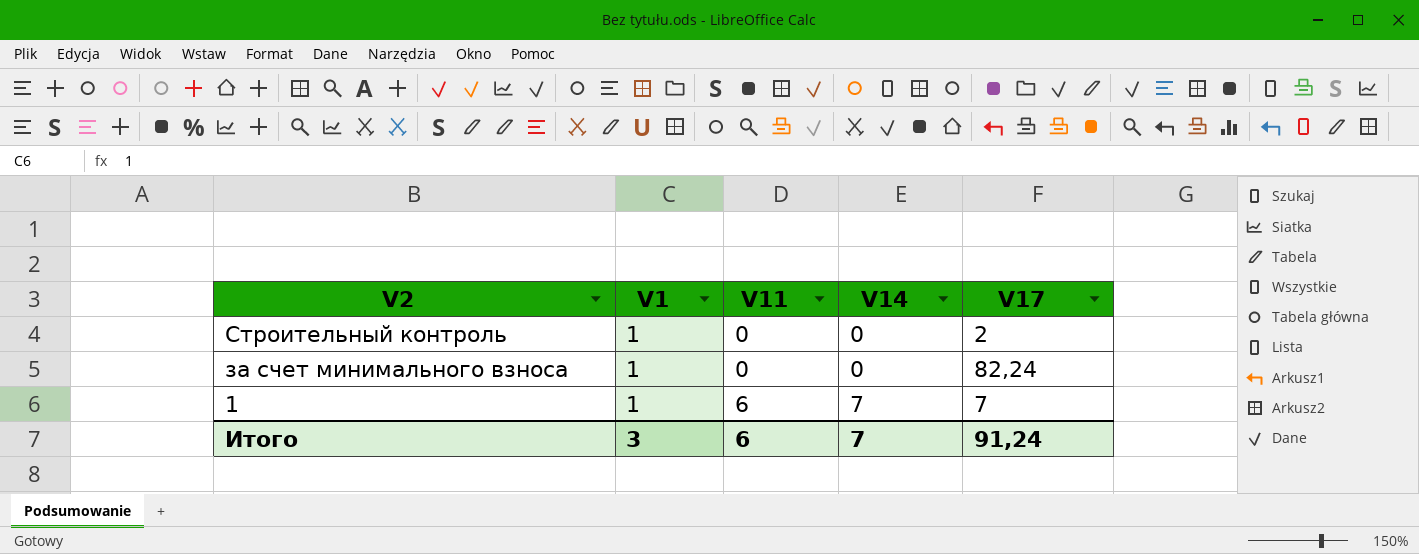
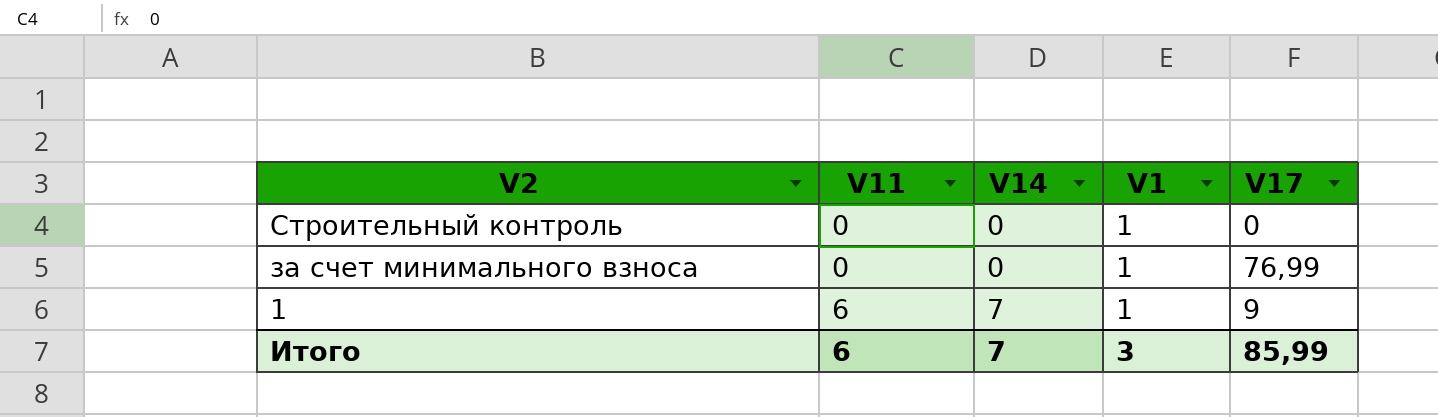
column V1 | position: 2 -> 4
Строительный контроль | V17: 2 -> 0
за счет минимального взноса | V17: 82,24 -> 76,99
1 | V17: 7 -> 9
Итого | V17: 91,24 -> 85,99

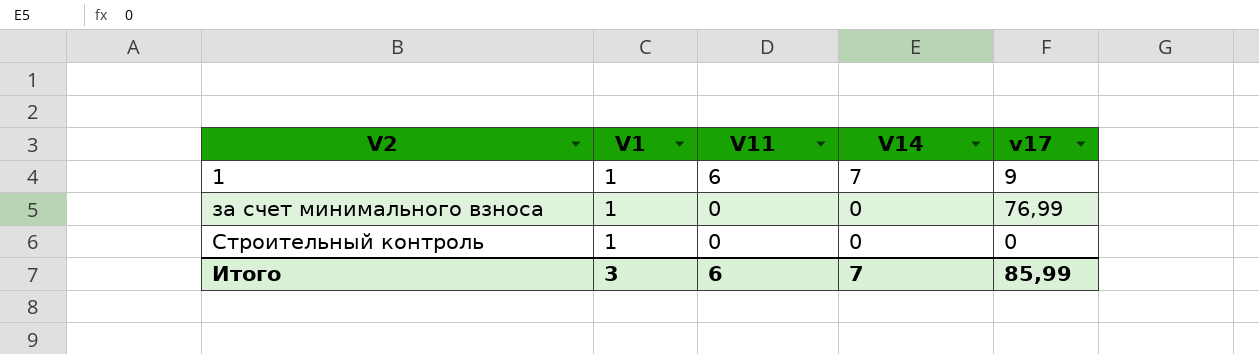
row order: V2 descending -> V2 ascending
column V1 | position: 4 -> 2
column name: V17 -> v17

